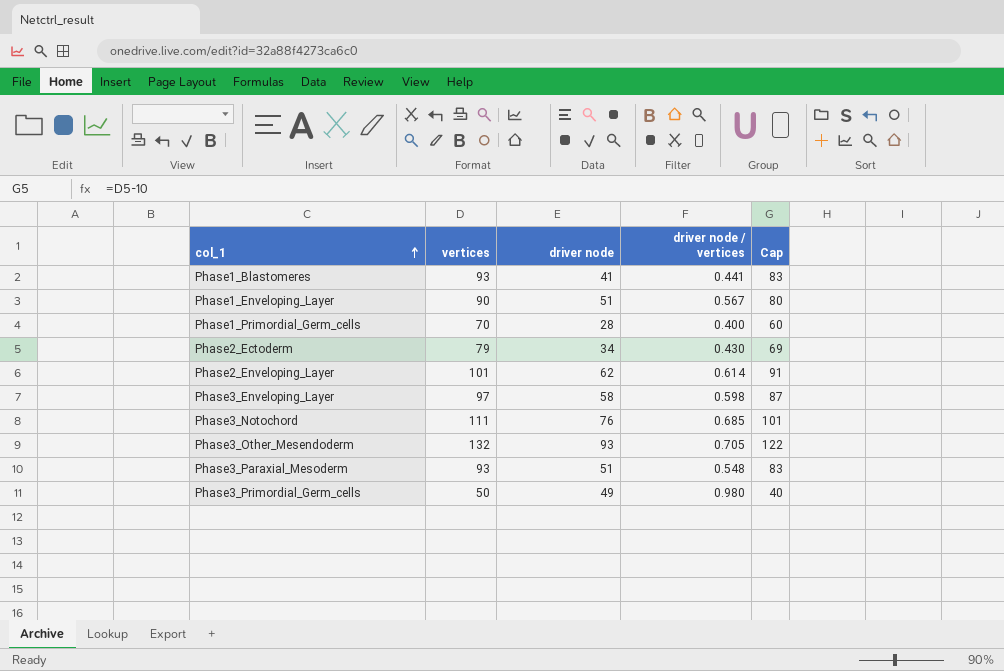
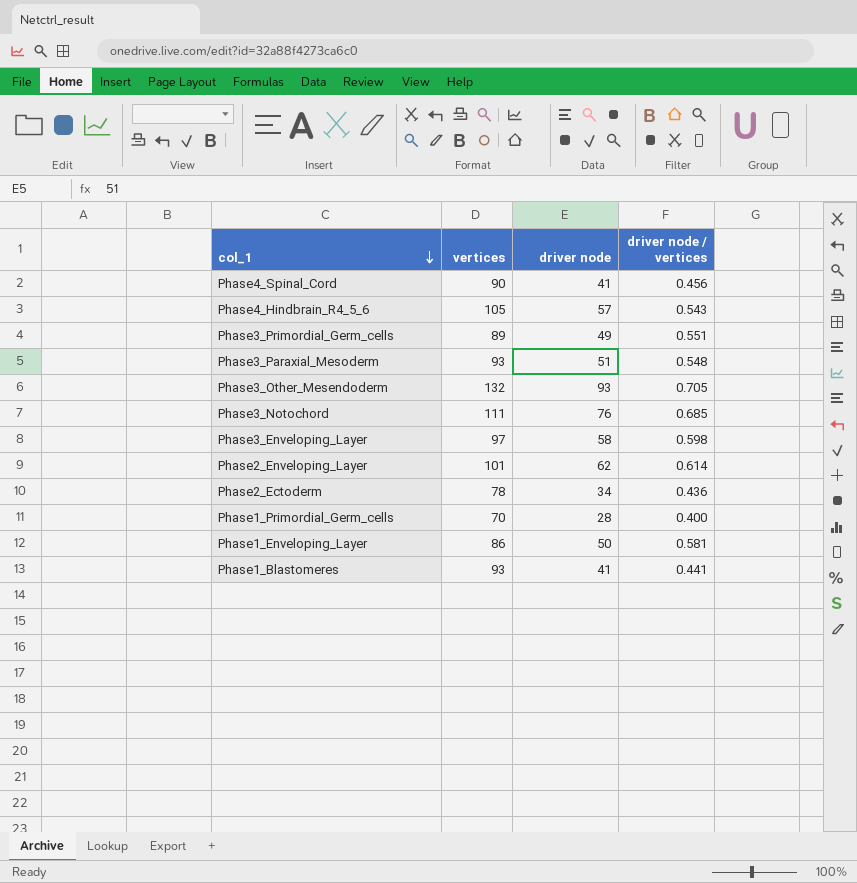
row order: col_1 ascending -> col_1 descending
column Cap | formula: [vertices] - 10 -> none
row Phase4_Spinal_Cord: none -> 90 | 41 | 0.456
row Phase4_Hindbrain_R4_5_6: none -> 105 | 57 | 0.543
Phase3_Primordial_Germ_cells | vertices: 50 -> 89
Phase3_Primordial_Germ_cells | driver node / vertices: 0.980 -> 0.551
Phase2_Ectoderm | vertices: 79 -> 78
Phase2_Ectoderm | driver node / vertices: 0.430 -> 0.436
Phase1_Enveloping_Layer | vertices: 90 -> 86
Phase1_Enveloping_Layer | driver node: 51 -> 50
Phase1_Enveloping_Layer | driver node / vertices: 0.567 -> 0.581

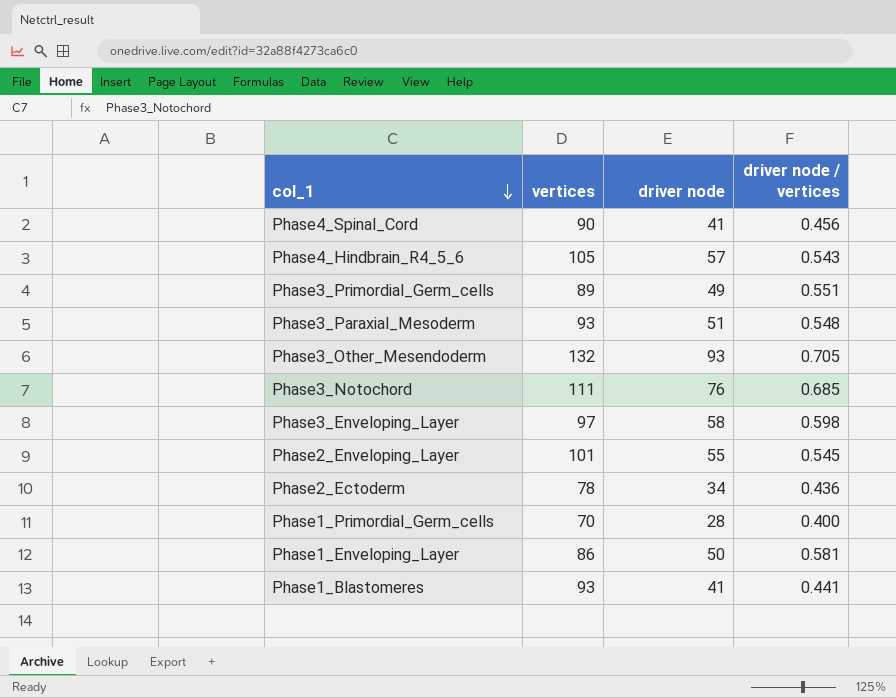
Phase2_Enveloping_Layer | driver node: 62 -> 55
Phase2_Enveloping_Layer | driver node / vertices: 0.614 -> 0.545

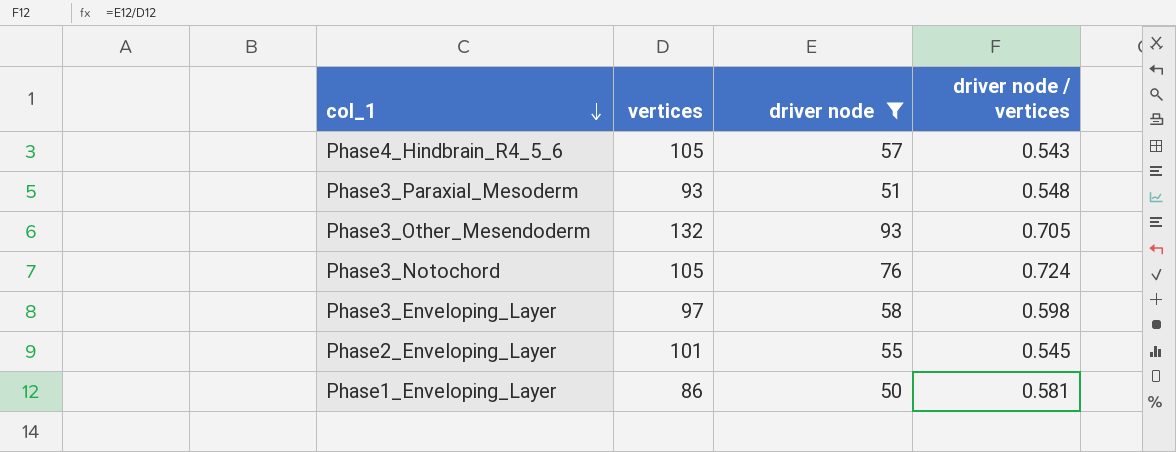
filter: none -> driver node >= 50
Phase3_Notochord | vertices: 111 -> 105
Phase3_Notochord | driver node / vertices: 0.685 -> 0.724

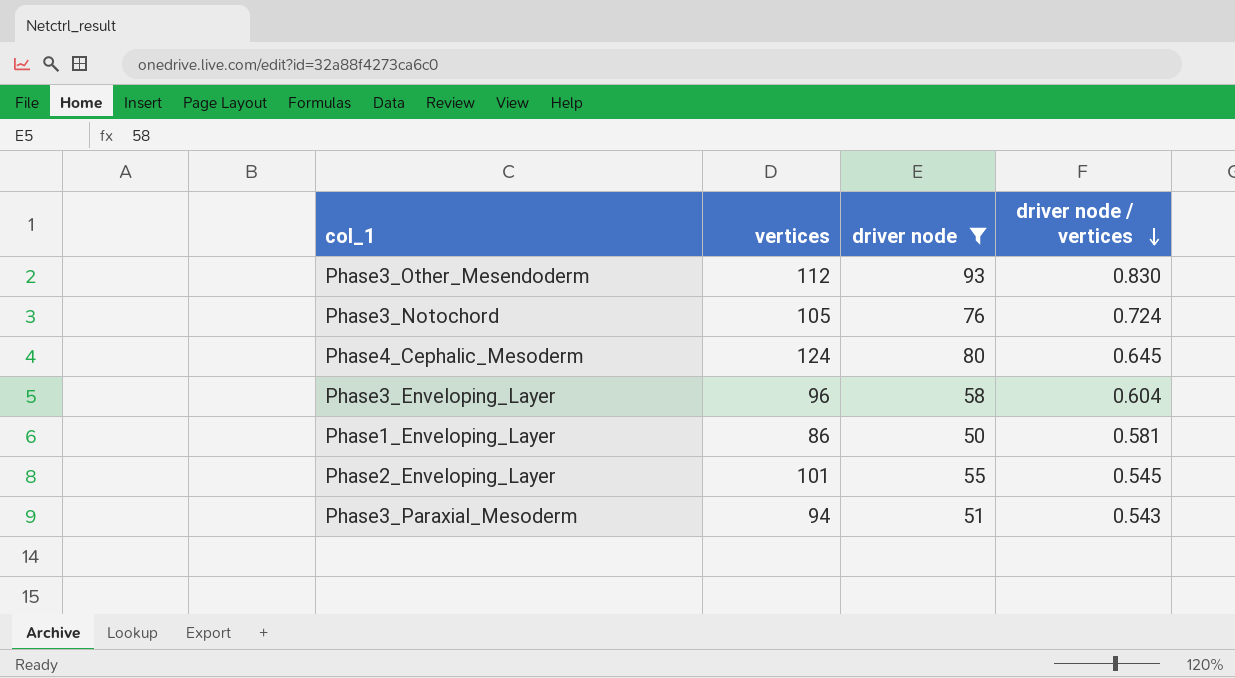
row order: col_1 descending -> driver node / vertices descending
row Phase4_Hindbrain_R4_5_6: 105 | 57 | 0.543 -> none
Phase3_Other_Mesendoderm | vertices: 132 -> 112
Phase3_Other_Mesendoderm | driver node / vertices: 0.705 -> 0.830
row Phase4_Cephalic_Mesoderm: none -> 124 | 80 | 0.645
Phase3_Enveloping_Layer | vertices: 97 -> 96
Phase3_Enveloping_Layer | driver node / vertices: 0.598 -> 0.604
Phase3_Paraxial_Mesoderm | vertices: 93 -> 94
Phase3_Paraxial_Mesoderm | driver node / vertices: 0.548 -> 0.543

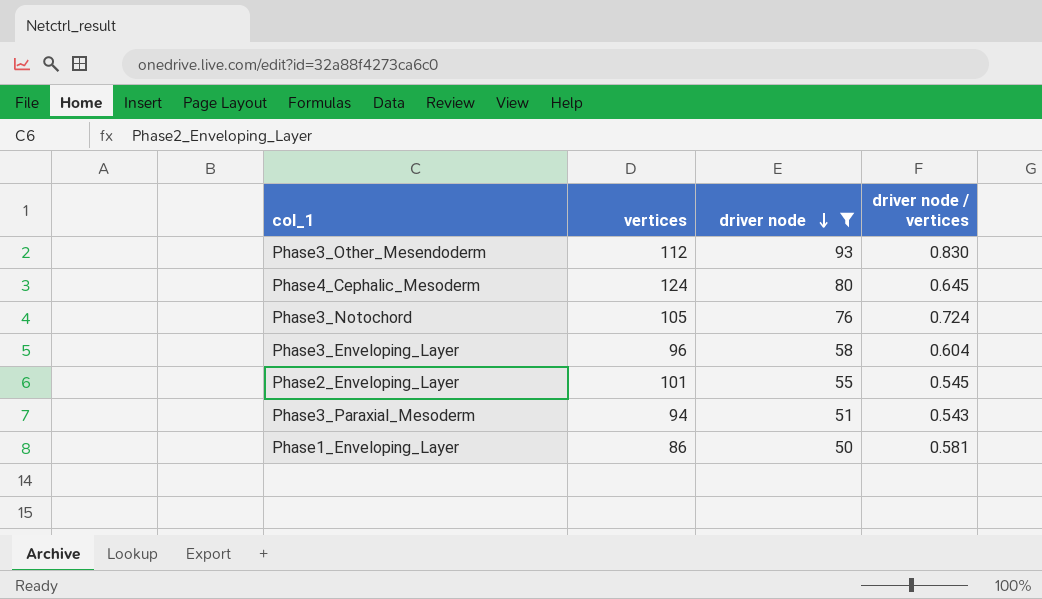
row order: driver node / vertices descending -> driver node descending

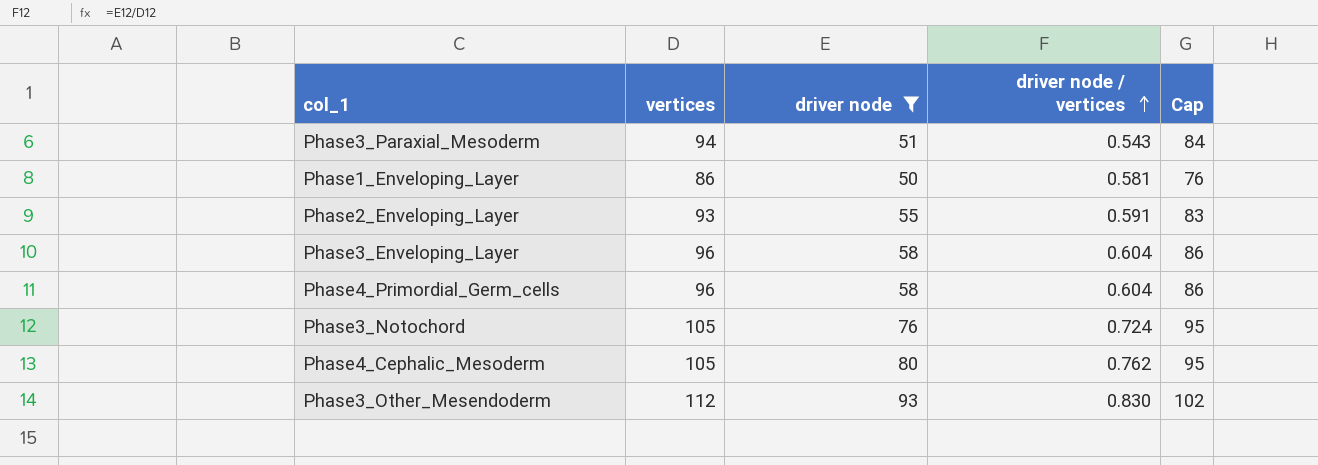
row order: driver node descending -> driver node / vertices ascending
column Cap | formula: none -> [vertices] - 10
Phase2_Enveloping_Layer | vertices: 101 -> 93
Phase2_Enveloping_Layer | driver node / vertices: 0.545 -> 0.591
row Phase4_Primordial_Germ_cells: none -> 96 | 58 | 0.604 | 86
Phase4_Cephalic_Mesoderm | vertices: 124 -> 105
Phase4_Cephalic_Mesoderm | driver node / vertices: 0.645 -> 0.762

